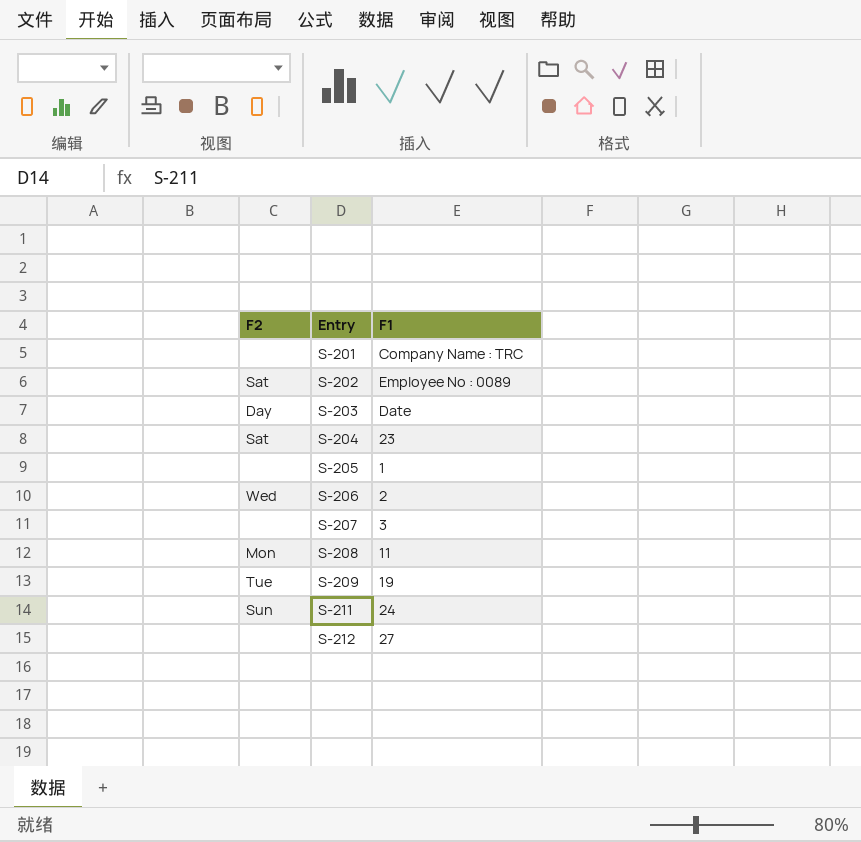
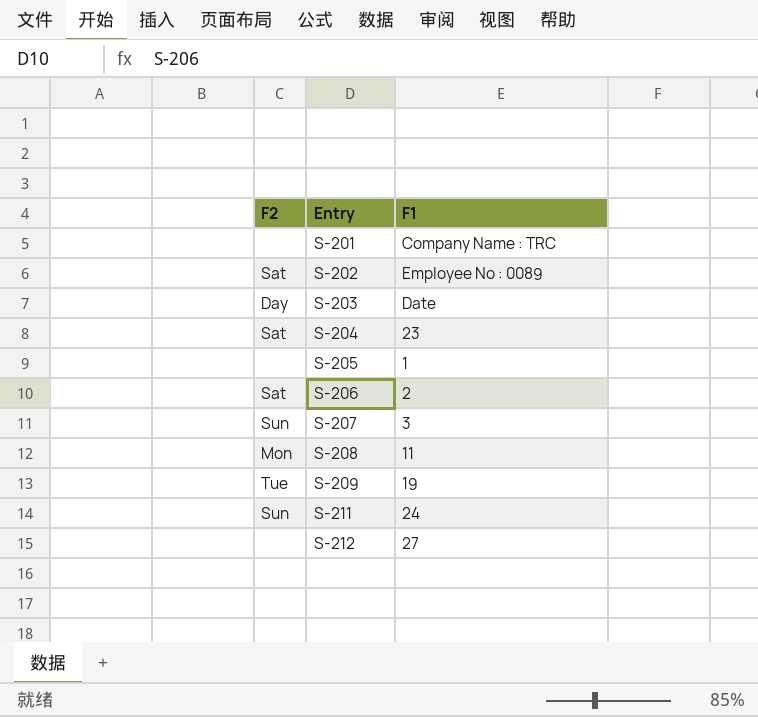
S-206 | F2: Wed -> Sat
S-207 | F2: none -> Sun

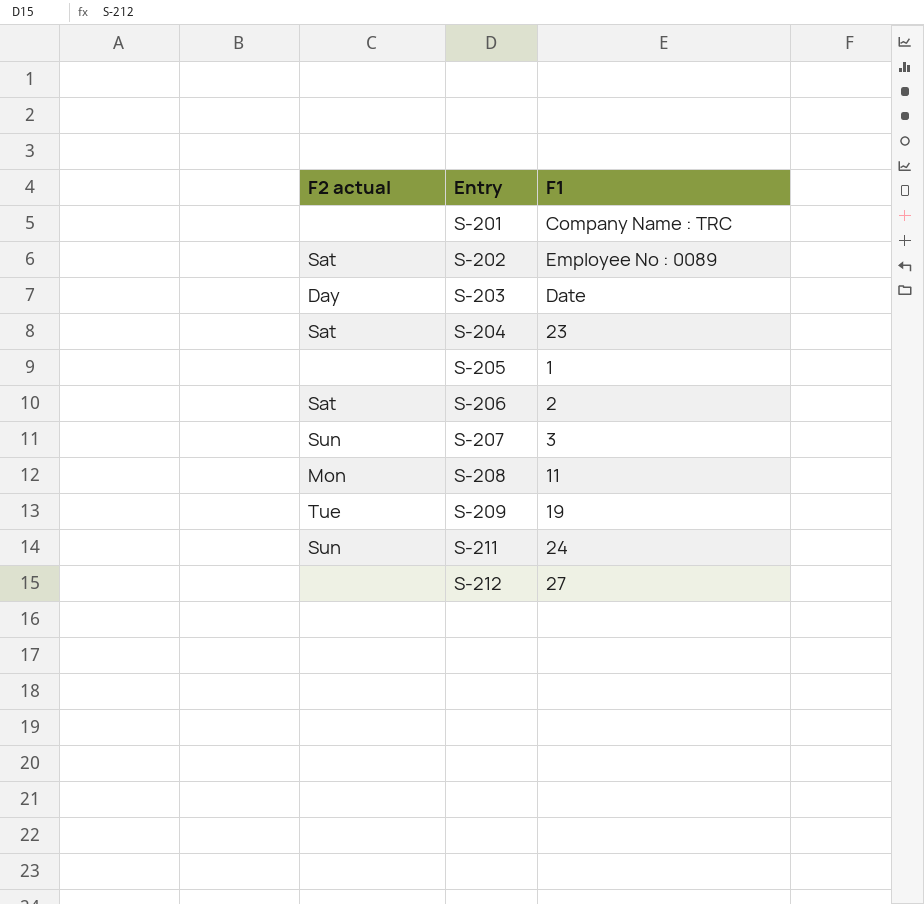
column name: F2 -> F2 actual

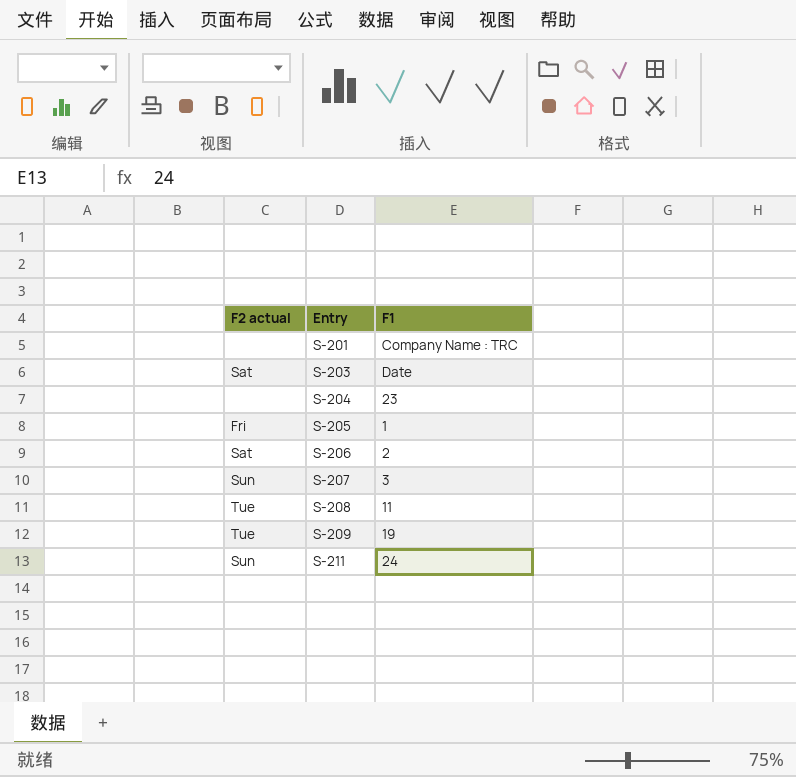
row S-202: Sat | Employee No : 0089 -> none
row S-212: none | 27 -> none
S-203 | F2 actual: Day -> Sat
S-204 | F2 actual: Sat -> none
S-205 | F2 actual: none -> Fri
S-208 | F2 actual: Mon -> Tue

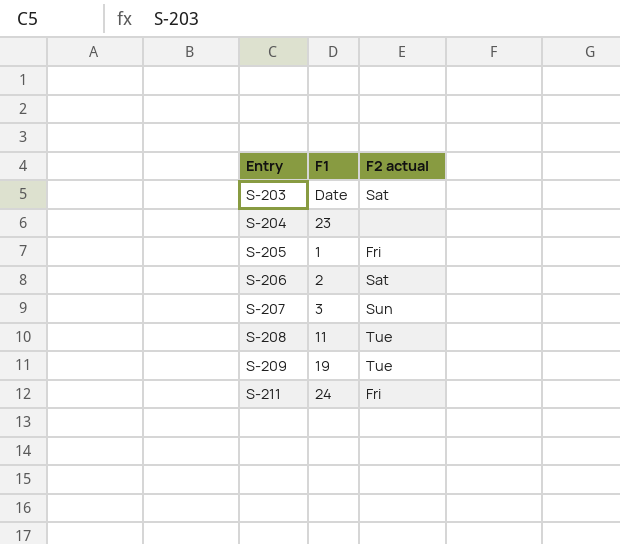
column F2 actual | position: 1 -> 3
row S-201: none | Company Name : TRC -> none
S-211 | F2 actual: Sun -> Fri

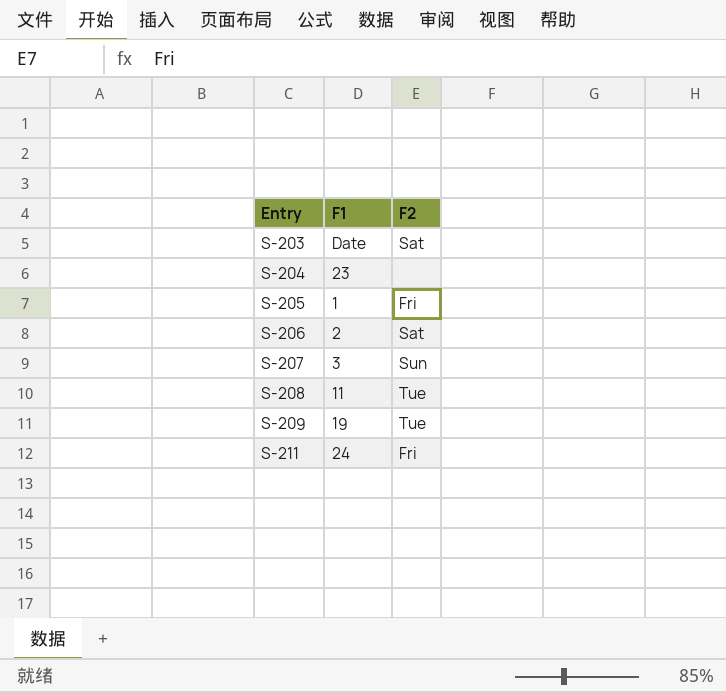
column name: F2 actual -> F2

